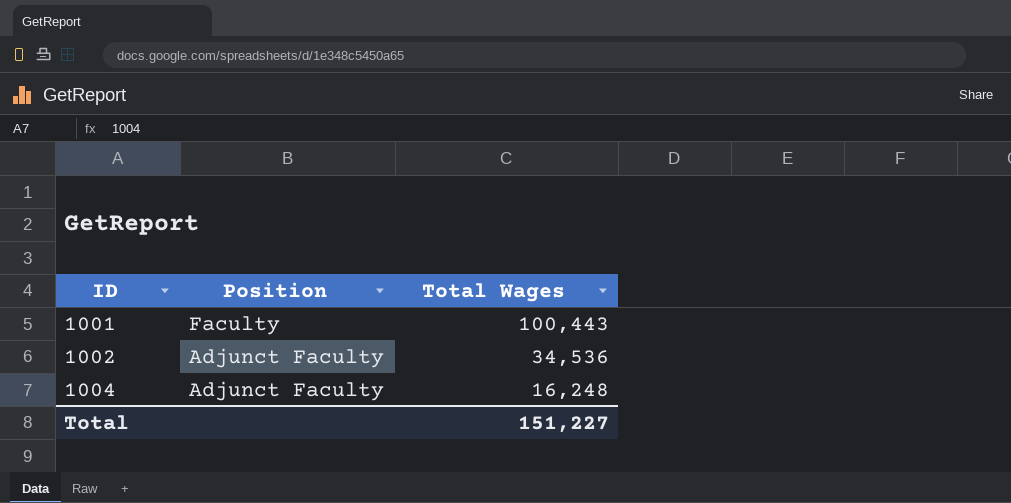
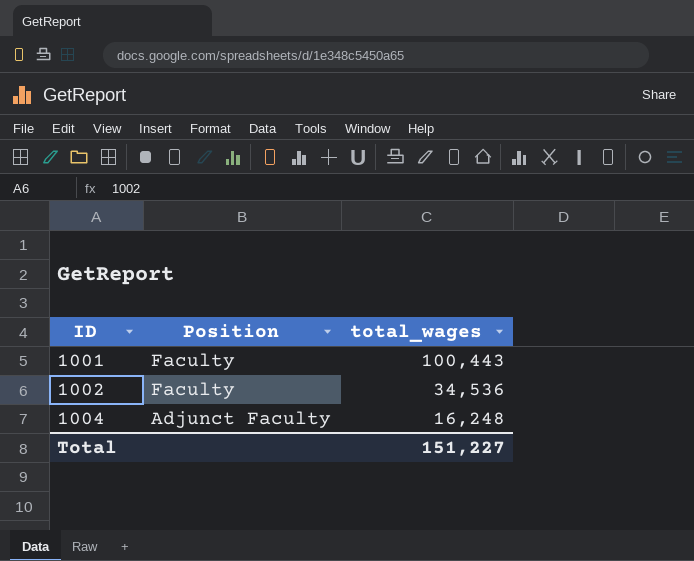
column name: Total Wages -> total_wages
1002 | Position: Adjunct Faculty -> Faculty

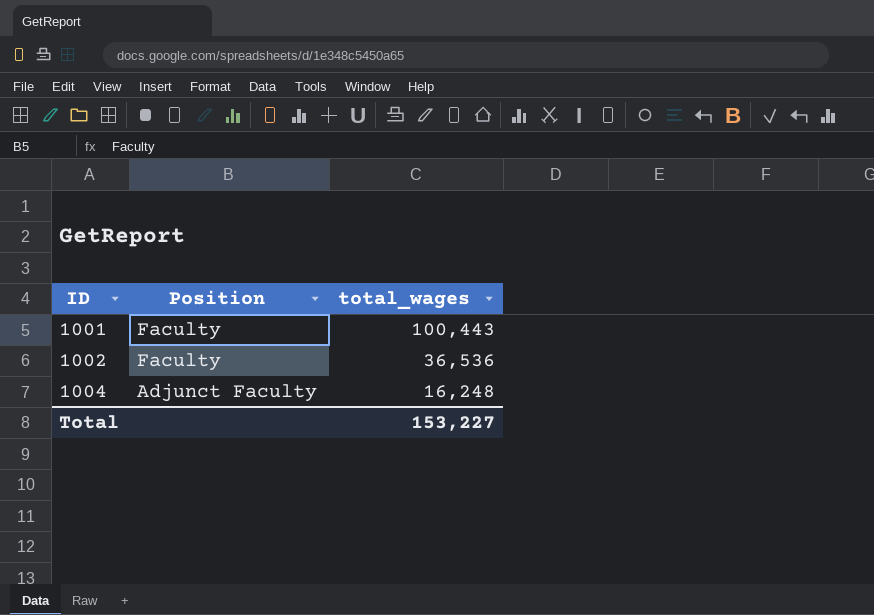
1002 | total_wages: 34,536 -> 36,536
Total | total_wages: 151,227 -> 153,227

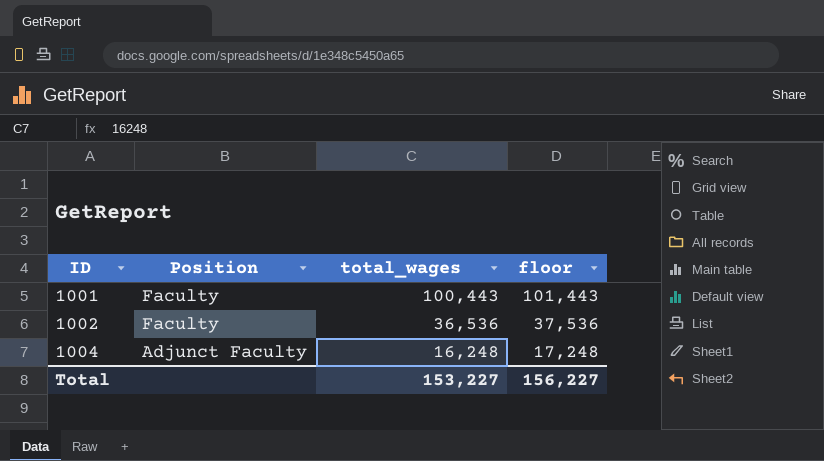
column floor | formula: none -> [total_wages] + 1000

